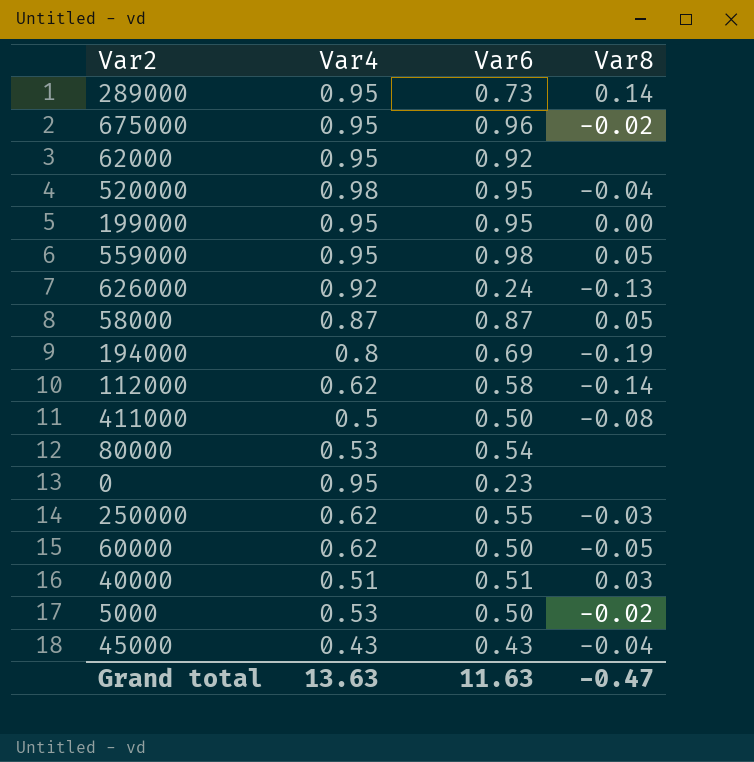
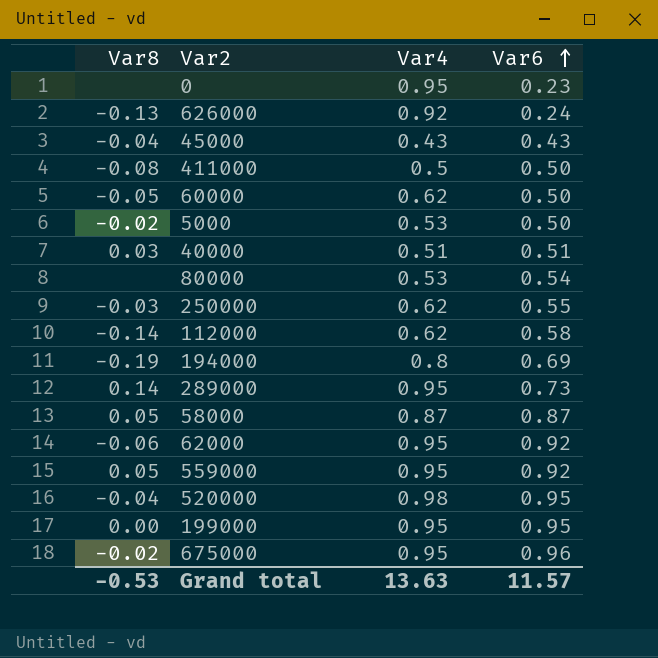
row order: none -> Var6 ascending
column Var8 | position: 4 -> 1
62000 | Var8: none -> -0.06
559000 | Var6: 0.98 -> 0.92
Grand total | Var8: -0.47 -> -0.53
Grand total | Var6: 11.63 -> 11.57

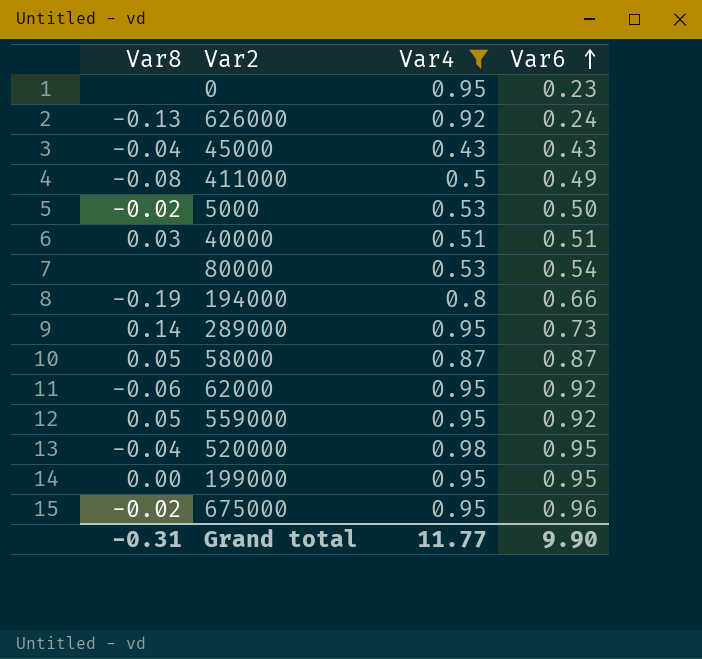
filter: none -> Var4 != 0.62
411000 | Var6: 0.50 -> 0.49
194000 | Var6: 0.69 -> 0.66
Grand total | Var8: -0.53 -> -0.31
Grand total | Var4: 13.63 -> 11.77
Grand total | Var6: 11.57 -> 9.90

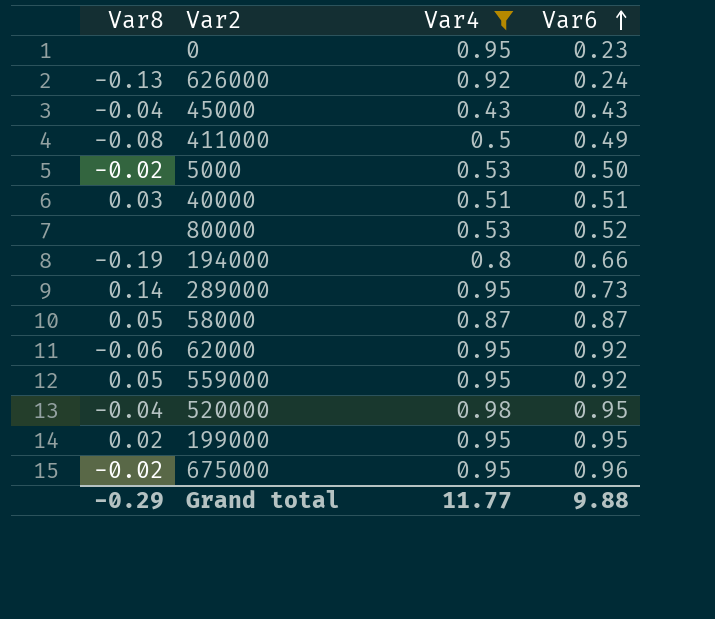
80000 | Var6: 0.54 -> 0.52
199000 | Var8: 0.00 -> 0.02
Grand total | Var8: -0.31 -> -0.29
Grand total | Var6: 9.90 -> 9.88

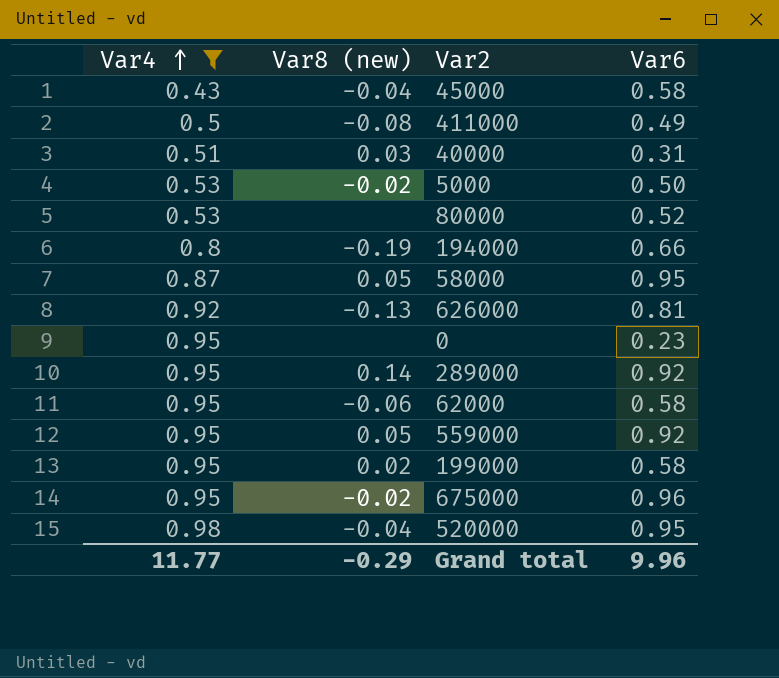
row order: Var6 ascending -> Var4 ascending
column Var4 | position: 3 -> 1
column name: Var8 -> Var8 (new)
45000 | Var6: 0.43 -> 0.58
40000 | Var6: 0.51 -> 0.31
58000 | Var6: 0.87 -> 0.95
626000 | Var6: 0.24 -> 0.81
289000 | Var6: 0.73 -> 0.92
62000 | Var6: 0.92 -> 0.58
199000 | Var6: 0.95 -> 0.58
Grand total | Var6: 9.88 -> 9.96

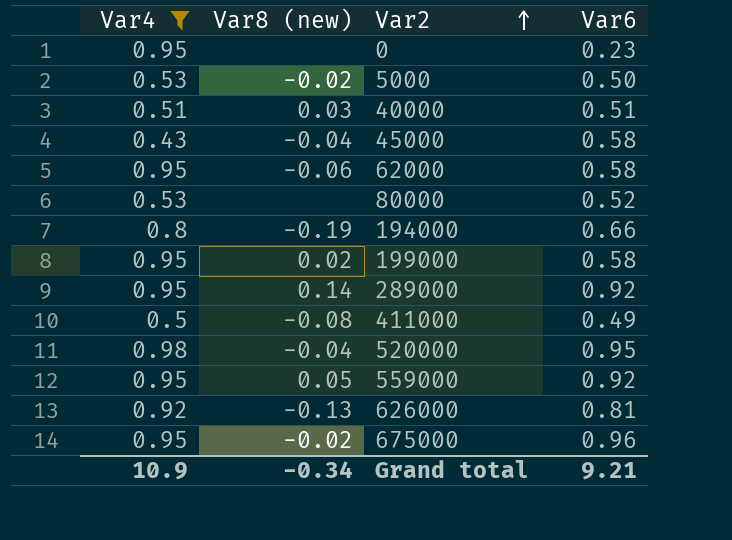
row order: Var4 ascending -> Var2 ascending
row 58000: 0.87 | 0.05 | 0.95 -> none
40000 | Var6: 0.31 -> 0.51
Grand total | Var4: 11.77 -> 10.9
Grand total | Var8 (new): -0.29 -> -0.34
Grand total | Var6: 9.96 -> 9.21

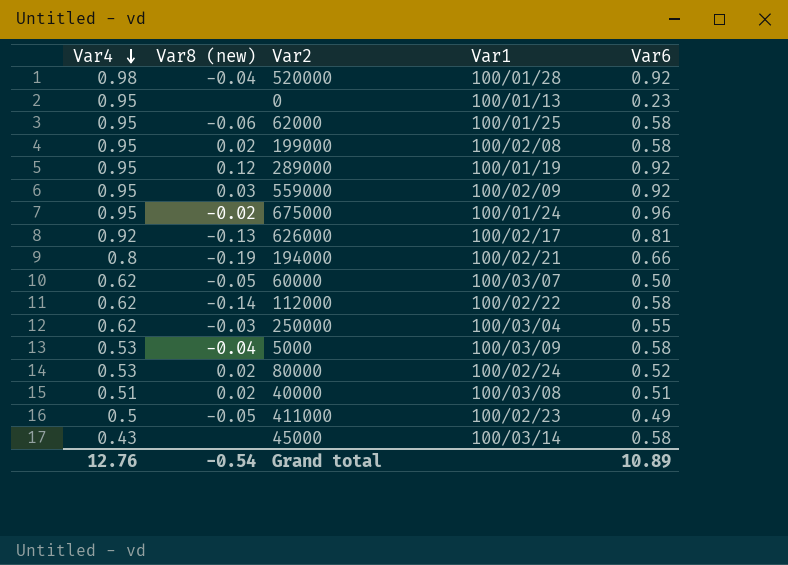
filter: Var4 != 0.62 -> none
row order: Var2 ascending -> Var4 descending
column Var1 | position: none -> 4
520000 | Var6: 0.95 -> 0.92
289000 | Var8 (new): 0.14 -> 0.12
559000 | Var8 (new): 0.05 -> 0.03
5000 | Var8 (new): -0.02 -> -0.04
5000 | Var6: 0.50 -> 0.58
80000 | Var8 (new): none -> 0.02
40000 | Var8 (new): 0.03 -> 0.02
411000 | Var8 (new): -0.08 -> -0.05
45000 | Var8 (new): -0.04 -> none
Grand total | Var4: 10.9 -> 12.76
Grand total | Var8 (new): -0.34 -> -0.54
Grand total | Var6: 9.21 -> 10.89

